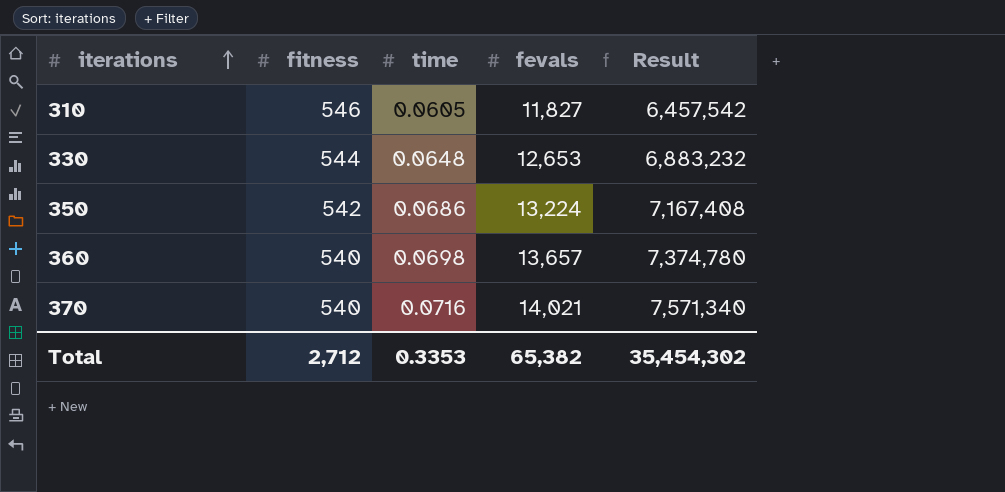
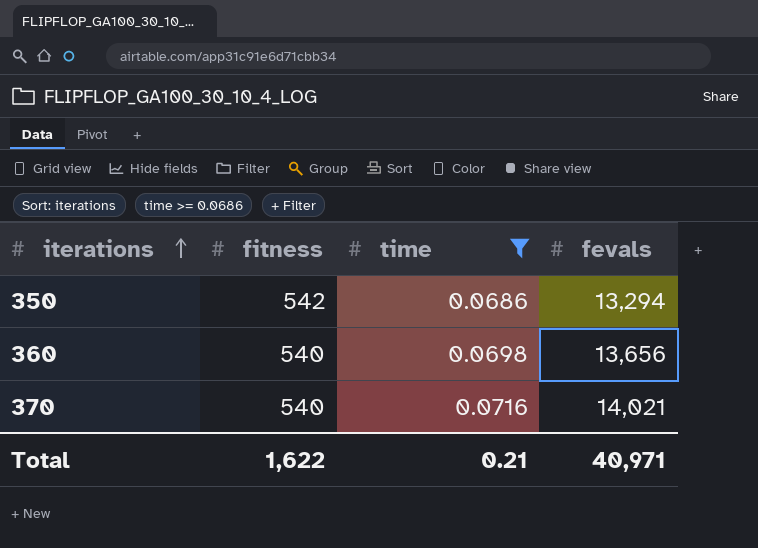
filter: none -> time >= 0.0686
column Result | formula: [fitness] * [fevals] -> none
350 | fevals: 13,224 -> 13,294
360 | fevals: 13,657 -> 13,656
Total | fitness: 2,712 -> 1,622
Total | time: 0.3353 -> 0.21
Total | fevals: 65,382 -> 40,971

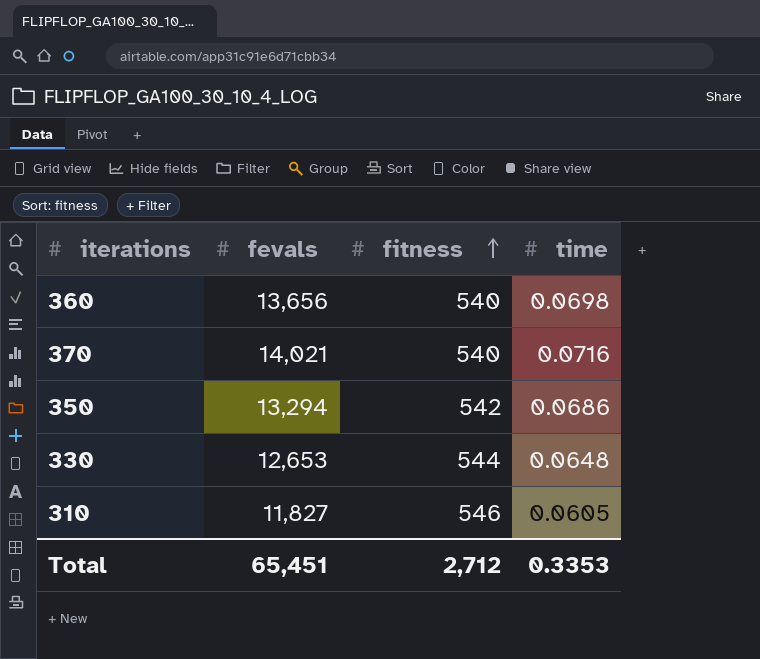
filter: time >= 0.0686 -> none
row order: iterations ascending -> fitness ascending
column fevals | position: 4 -> 2
Total | fevals: 40,971 -> 65,451
Total | fitness: 1,622 -> 2,712
Total | time: 0.21 -> 0.3353

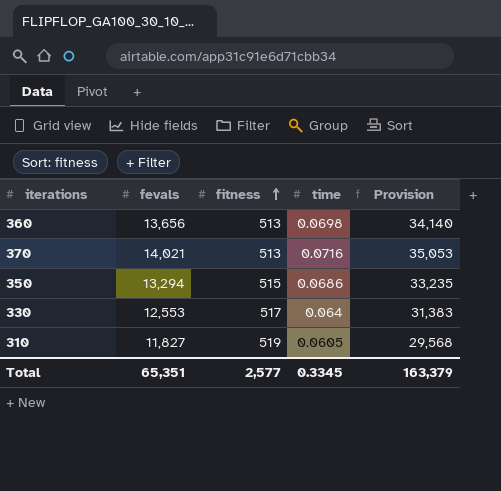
column Provision | formula: none -> [fevals] * 2.5
360 | fitness: 540 -> 513
370 | fitness: 540 -> 513
350 | fitness: 542 -> 515
330 | fevals: 12,653 -> 12,553
330 | fitness: 544 -> 517
330 | time: 0.0648 -> 0.064
310 | fitness: 546 -> 519
Total | fevals: 65,451 -> 65,351
Total | fitness: 2,712 -> 2,577
Total | time: 0.3353 -> 0.3345

